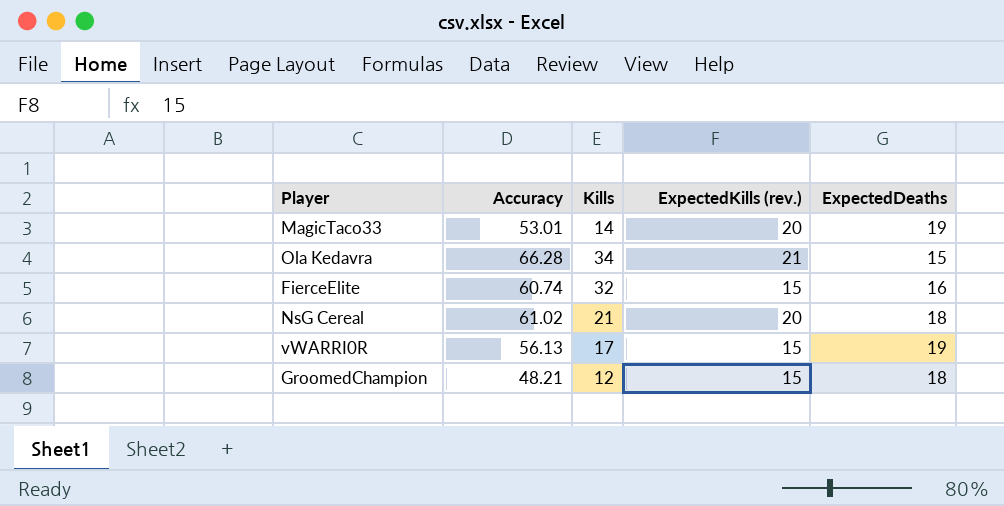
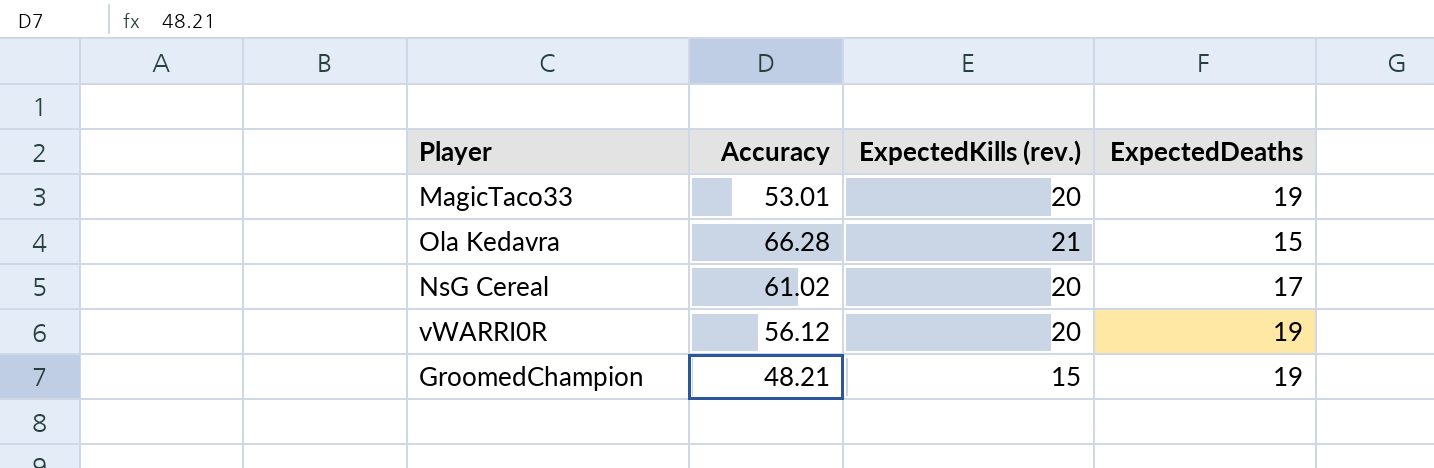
column Kills | position: 3 -> none
row FierceElite: 60.74 | 32 | 15 | 16 -> none
NsG Cereal | ExpectedDeaths: 18 -> 17
vWARRI0R | Accuracy: 56.13 -> 56.12
vWARRI0R | ExpectedKills (rev.): 15 -> 20
GroomedChampion | ExpectedDeaths: 18 -> 19

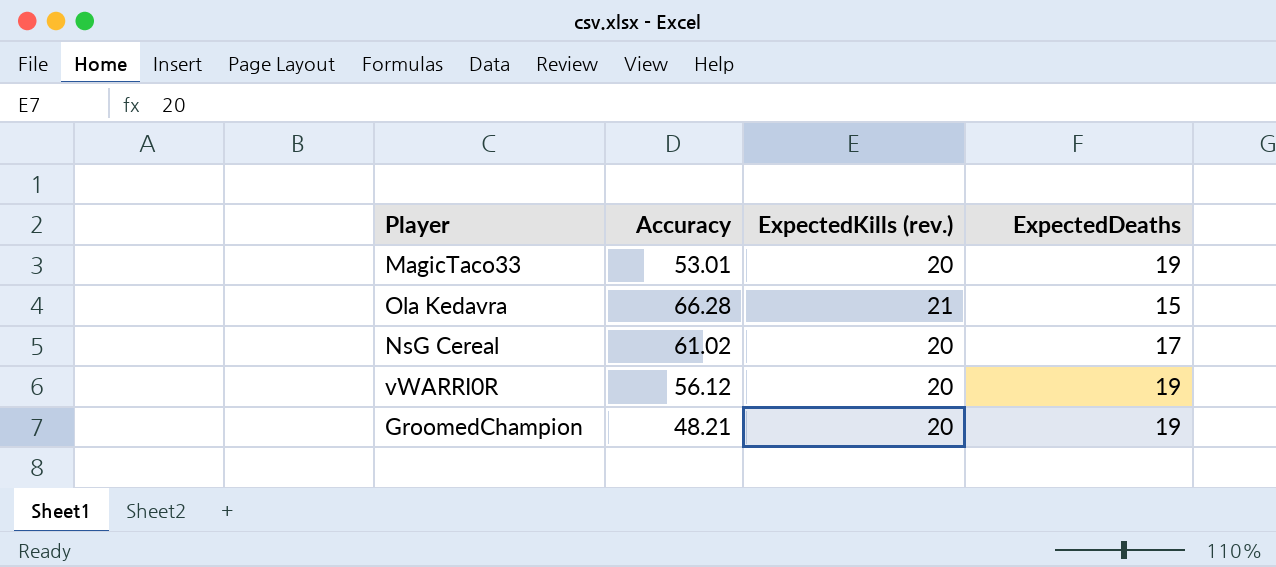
GroomedChampion | ExpectedKills (rev.): 15 -> 20

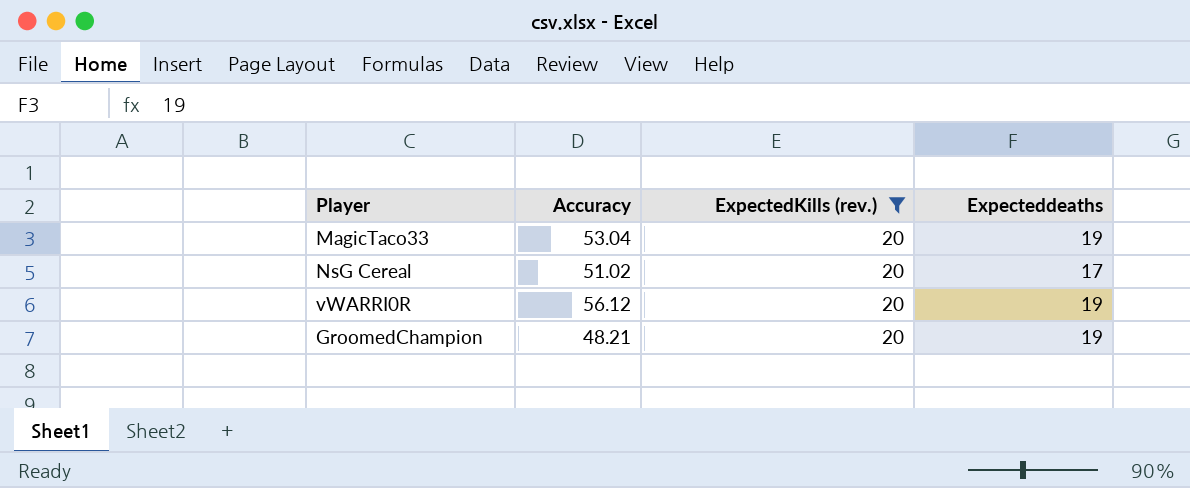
filter: none -> ExpectedKills (rev.) = 20
column name: ExpectedDeaths -> Expecteddeaths
MagicTaco33 | Accuracy: 53.01 -> 53.04
NsG Cereal | Accuracy: 61.02 -> 51.02

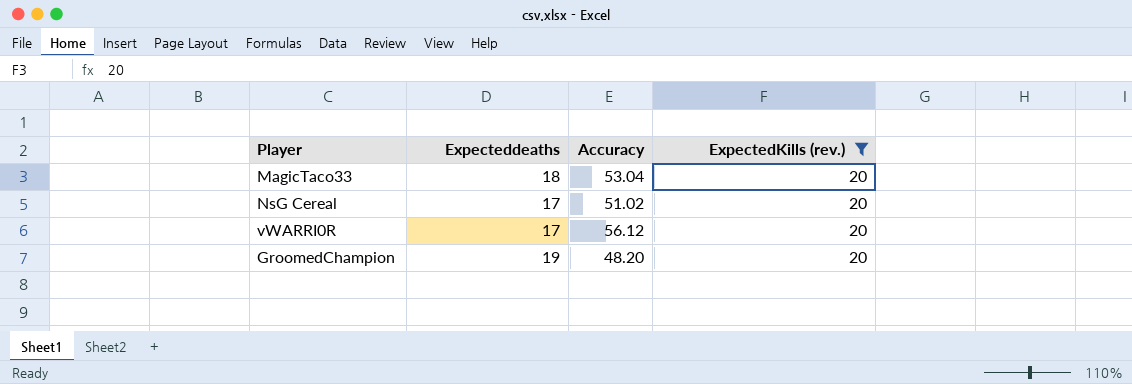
column Expecteddeaths | position: 4 -> 2
MagicTaco33 | Expecteddeaths: 19 -> 18
vWARRI0R | Expecteddeaths: 19 -> 17
GroomedChampion | Accuracy: 48.21 -> 48.20

